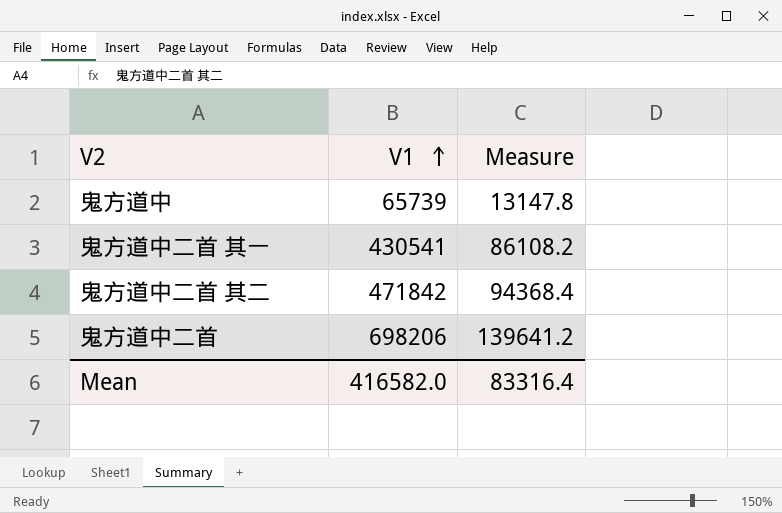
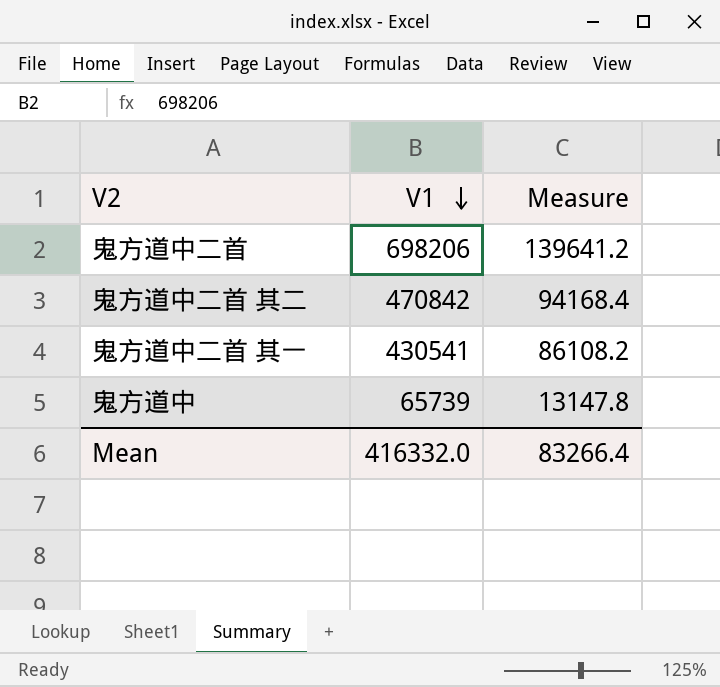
row order: V1 ascending -> V1 descending
鬼方道中二首 其二 | V1: 471842 -> 470842
鬼方道中二首 其二 | Measure: 94368.4 -> 94168.4
Mean | V1: 416582.0 -> 416332.0
Mean | Measure: 83316.4 -> 83266.4

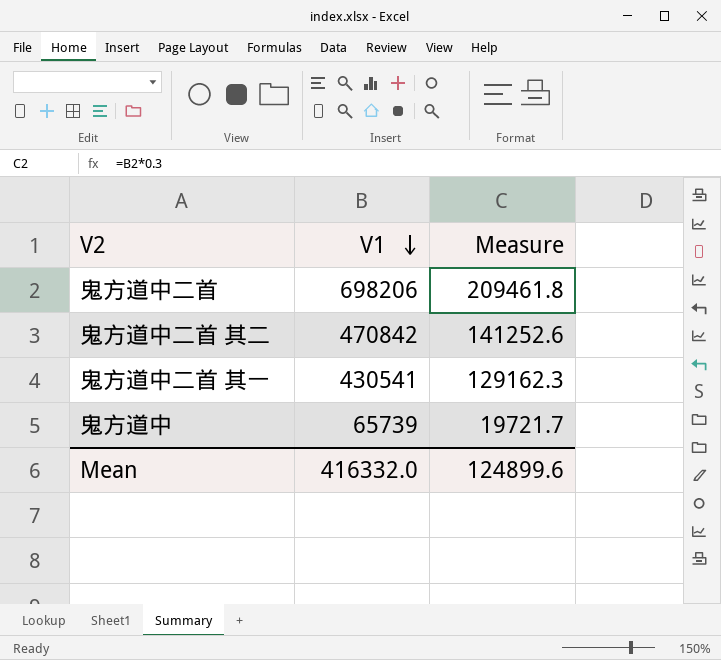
column Measure | formula: [V1] * 0.2 -> [V1] * 0.3
Mean | Measure: 83266.4 -> 124899.6

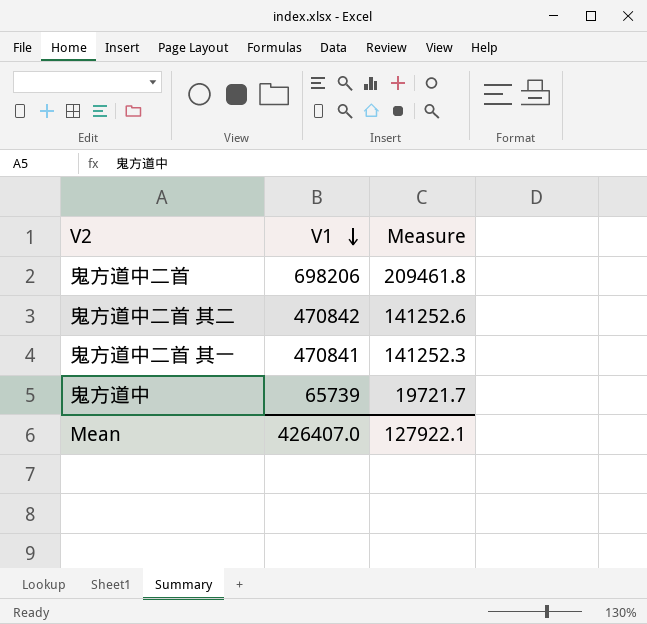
鬼方道中二首 其一 | V1: 430541 -> 470841
鬼方道中二首 其一 | Measure: 129162.3 -> 141252.3
Mean | V1: 416332.0 -> 426407.0
Mean | Measure: 124899.6 -> 127922.1

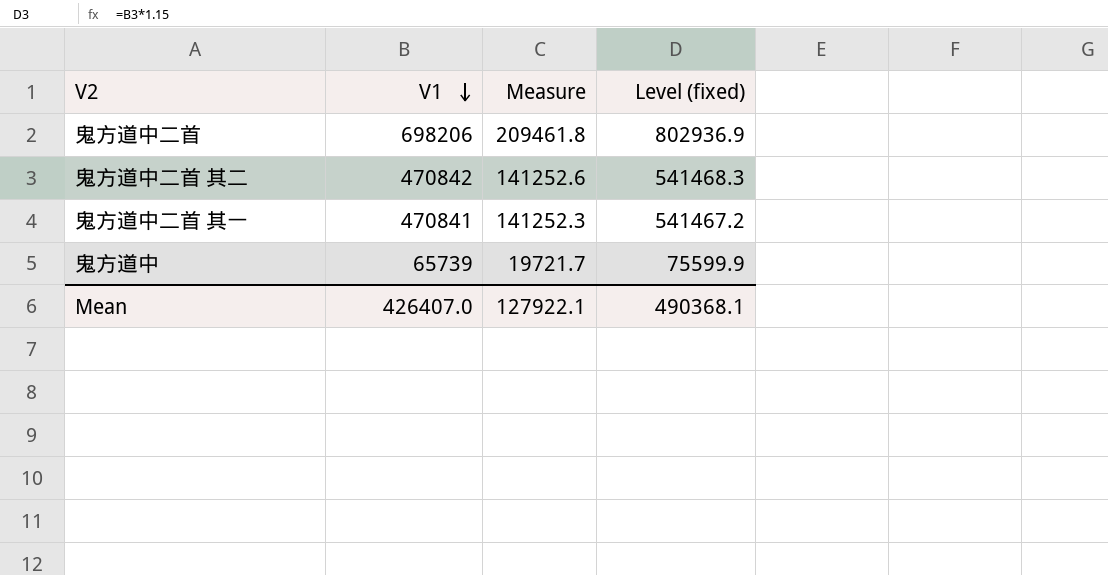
column Level (fixed) | formula: none -> [V1] * 1.15

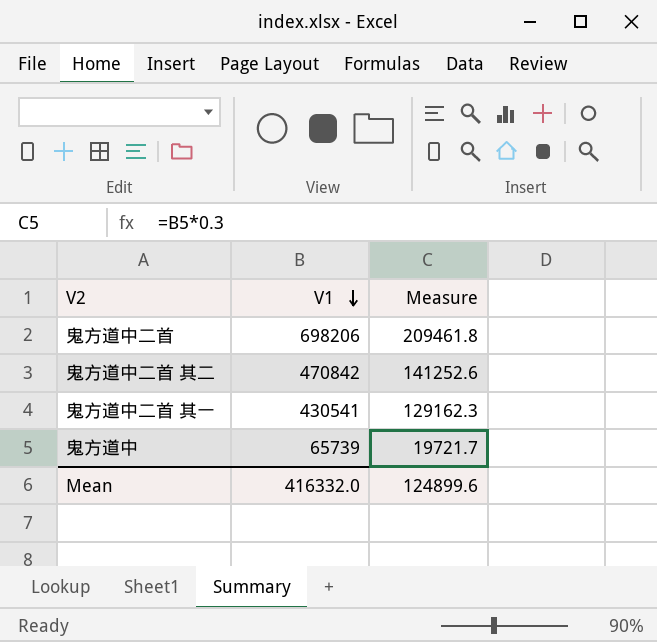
column Level (fixed) | formula: [V1] * 1.15 -> none
鬼方道中二首 其一 | V1: 470841 -> 430541
鬼方道中二首 其一 | Measure: 141252.3 -> 129162.3
Mean | V1: 426407.0 -> 416332.0
Mean | Measure: 127922.1 -> 124899.6

